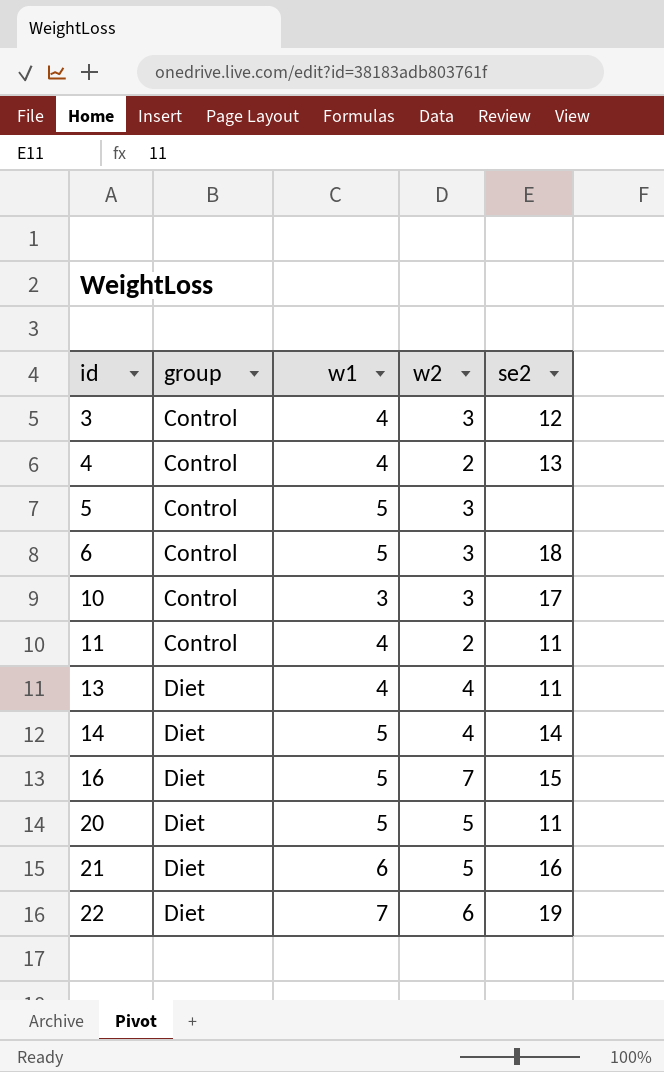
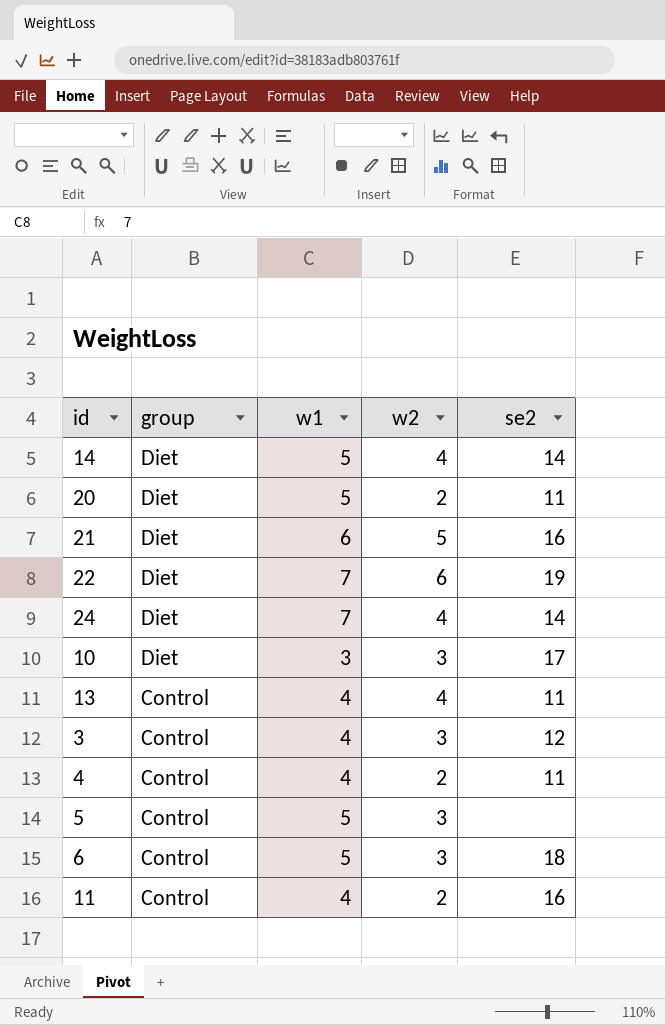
row order: id ascending -> group descending
row 16: Diet | 5 | 7 | 15 -> none
20 | w2: 5 -> 2
row 24: none -> Diet | 7 | 4 | 14
10 | group: Control -> Diet
13 | group: Diet -> Control
4 | se2: 13 -> 11
11 | se2: 11 -> 16

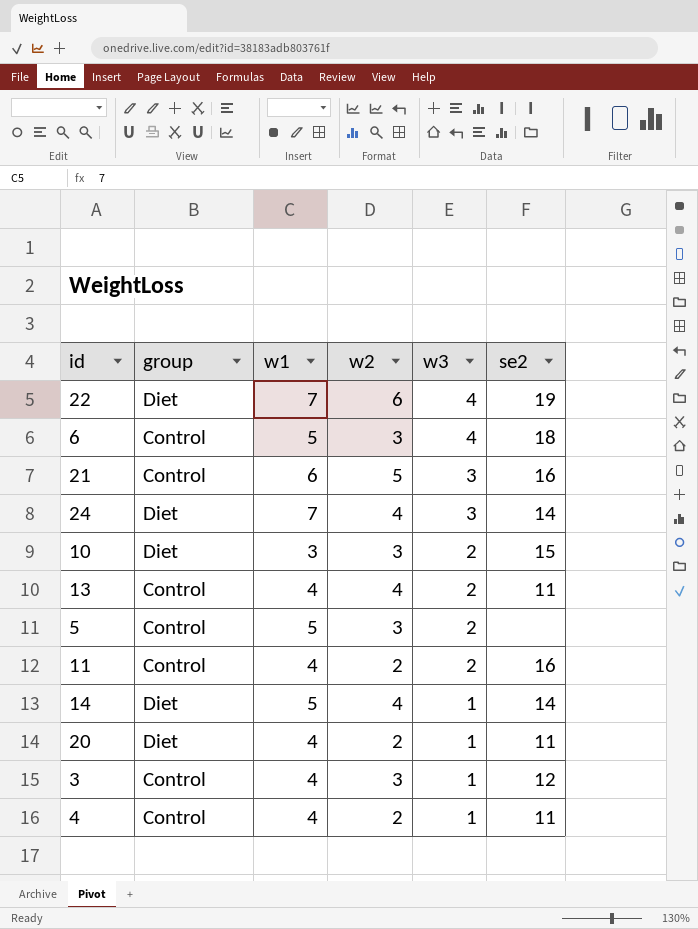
row order: group descending -> w3 descending
column w3 | position: none -> 5
21 | group: Diet -> Control
10 | se2: 17 -> 15
20 | w1: 5 -> 4

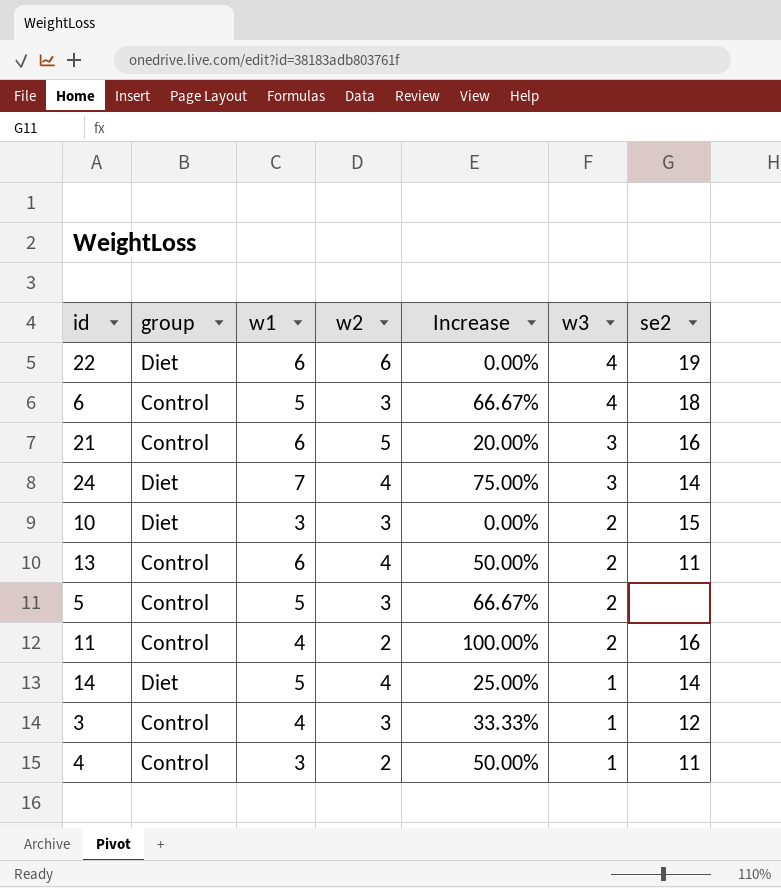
column Increase | formula: none -> ([w1] - [w2]) / [w2]
row 20: Diet | 4 | 2 | 1 | 11 -> none
22 | w1: 7 -> 6
13 | w1: 4 -> 6
4 | w1: 4 -> 3

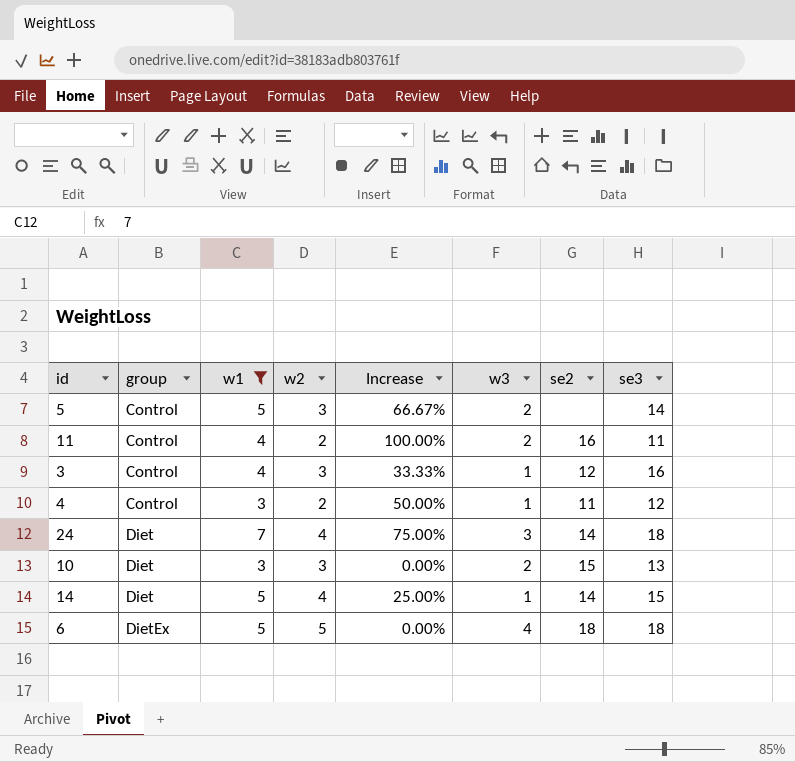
filter: none -> w1 != 6
row order: w3 descending -> group ascending
column se3 | position: none -> 8
6 | group: Control -> DietEx
6 | w2: 3 -> 5
6 | Increase: 66.67% -> 0.00%

